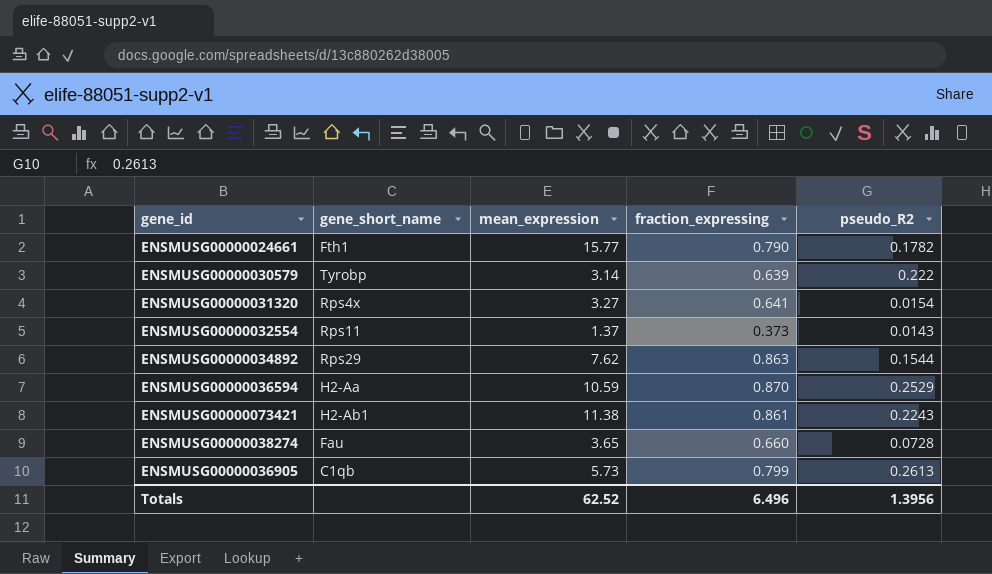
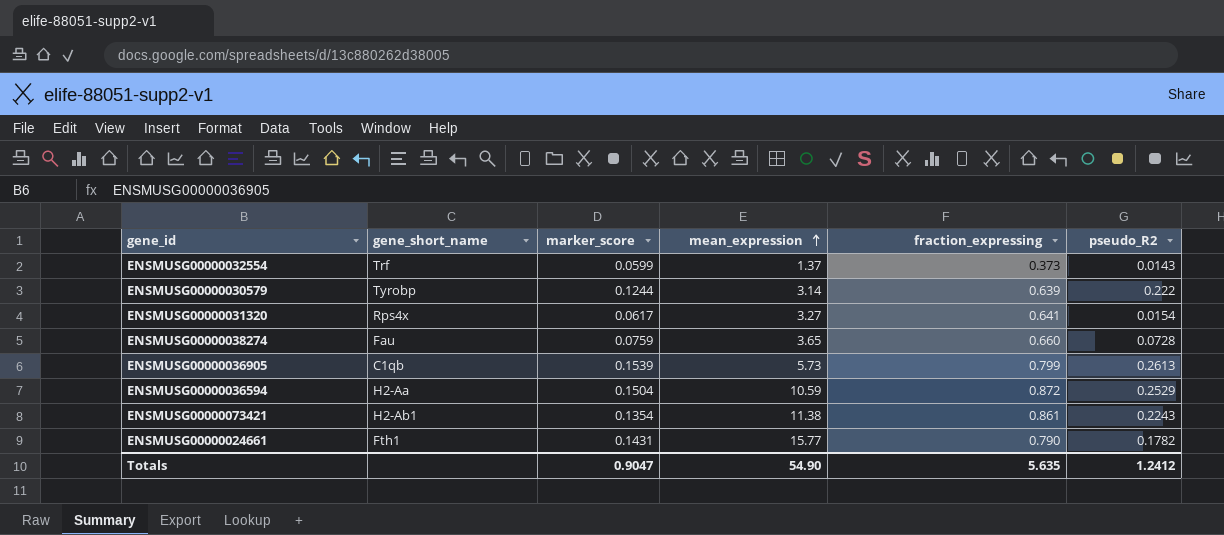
row order: none -> mean_expression ascending
column marker_score | position: none -> 3
row ENSMUSG00000034892: Rps29 | 7.62 | 0.863 | 0.1544 -> none
ENSMUSG00000032554 | gene_short_name: Rps11 -> Trf
ENSMUSG00000036594 | fraction_expressing: 0.870 -> 0.872
Totals | mean_expression: 62.52 -> 54.90
Totals | fraction_expressing: 6.496 -> 5.635
Totals | pseudo_R2: 1.3956 -> 1.2412

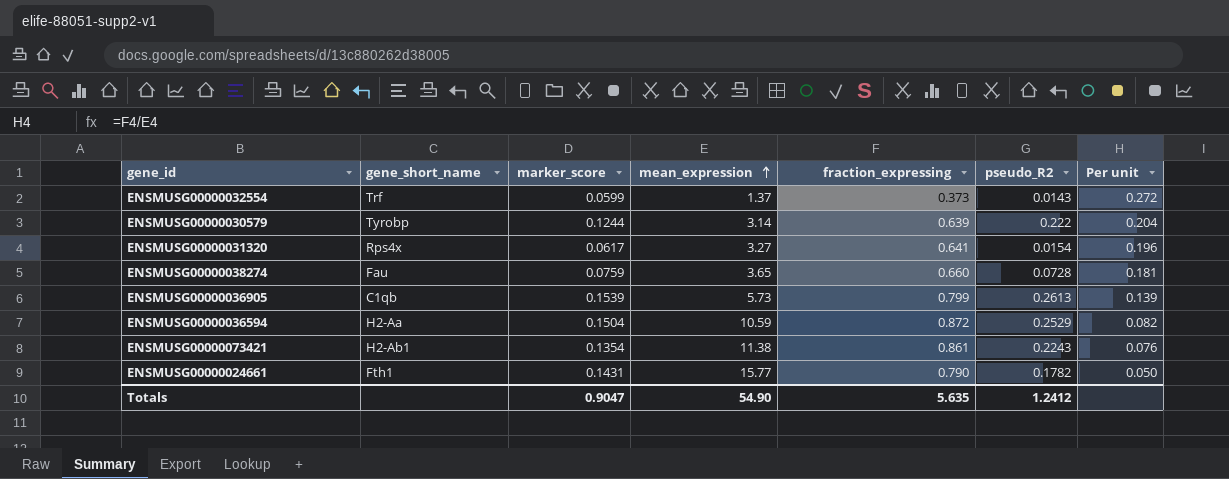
column Per unit | formula: none -> [fraction_expressing] / [mean_expression]

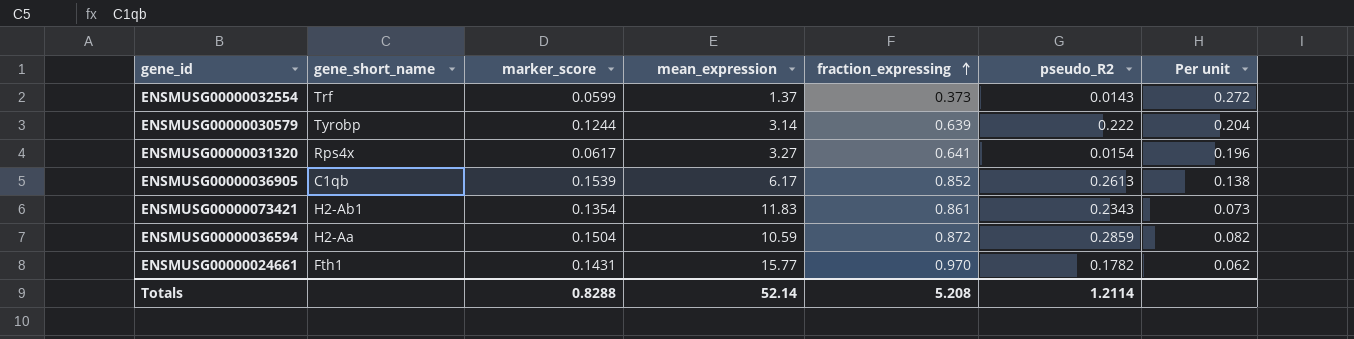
row order: mean_expression ascending -> fraction_expressing ascending
row ENSMUSG00000038274: Fau | 0.0759 | 3.65 | 0.660 | 0.0728 | 0.181 -> none
ENSMUSG00000036905 | mean_expression: 5.73 -> 6.17
ENSMUSG00000036905 | fraction_expressing: 0.799 -> 0.852
ENSMUSG00000036905 | Per unit: 0.139 -> 0.138
ENSMUSG00000073421 | mean_expression: 11.38 -> 11.83
ENSMUSG00000073421 | pseudo_R2: 0.2243 -> 0.2343
ENSMUSG00000073421 | Per unit: 0.076 -> 0.073
ENSMUSG00000036594 | pseudo_R2: 0.2529 -> 0.2859
ENSMUSG00000024661 | fraction_expressing: 0.790 -> 0.970
ENSMUSG00000024661 | Per unit: 0.050 -> 0.062
Totals | marker_score: 0.9047 -> 0.8288
Totals | mean_expression: 54.90 -> 52.14
Totals | fraction_expressing: 5.635 -> 5.208
Totals | pseudo_R2: 1.2412 -> 1.2114

